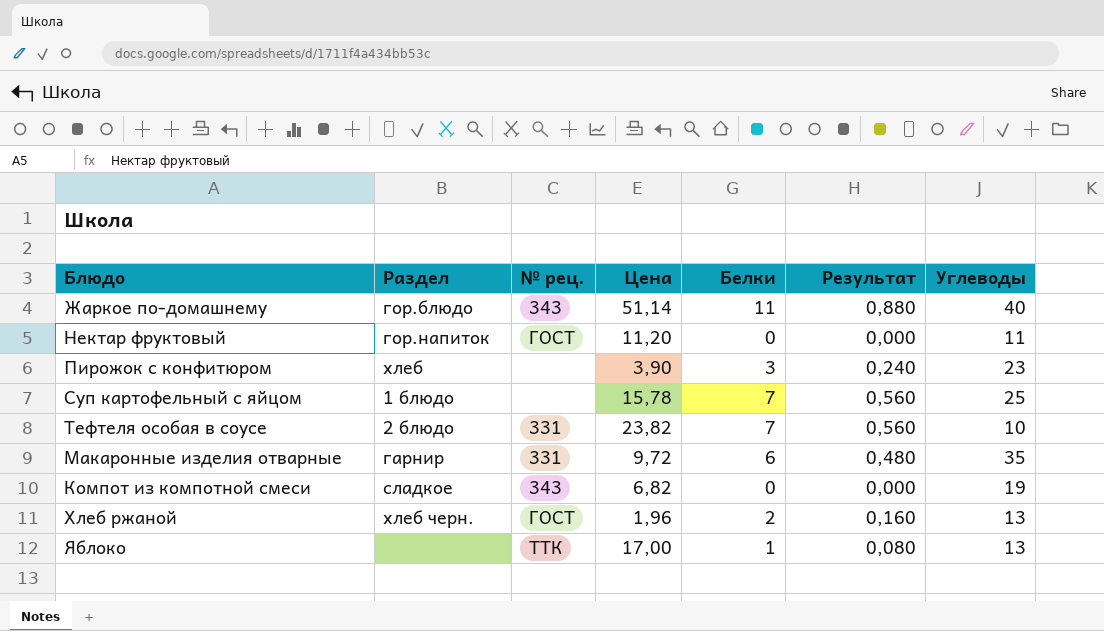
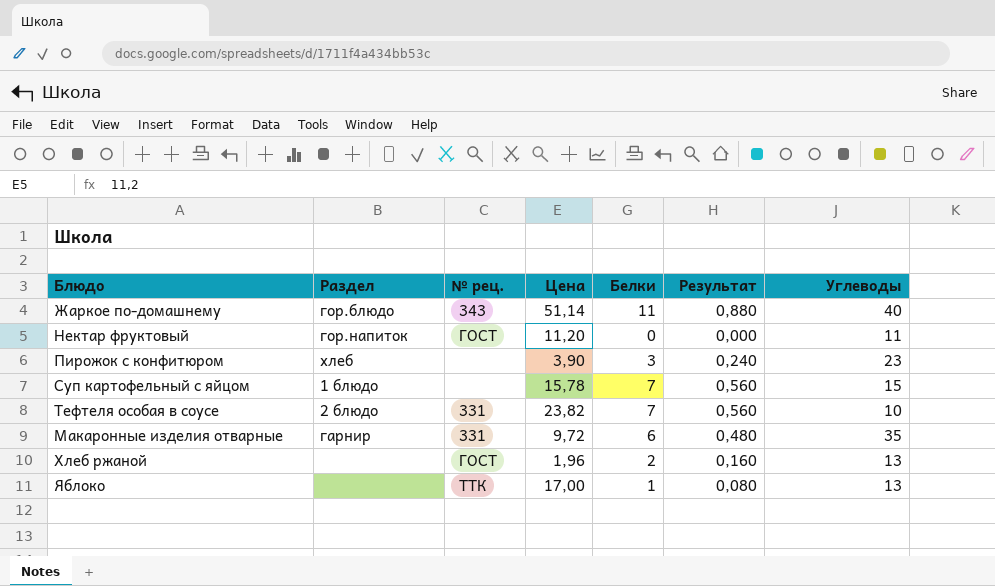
row Компот из компотной смеси: сладкое | 343 | 6,82 | 0 | 0,000 | 19 -> none
Суп картофельный с яйцом | Углеводы: 25 -> 15
Хлеб ржаной | Раздел: хлеб черн. -> none

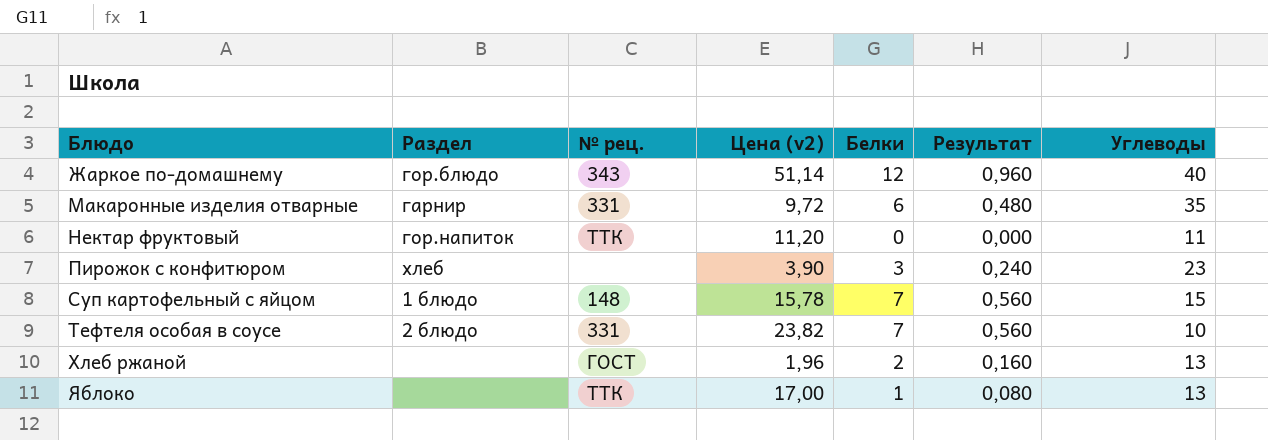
row order: none -> Блюдо ascending
column name: Цена -> Цена (v2)
Жаркое по-домашнему | Белки: 11 -> 12
Жаркое по-домашнему | Результат: 0,880 -> 0,960
Нектар фруктовый | № рец.: ГОСТ -> ТТК
Суп картофельный с яйцом | № рец.: none -> 148

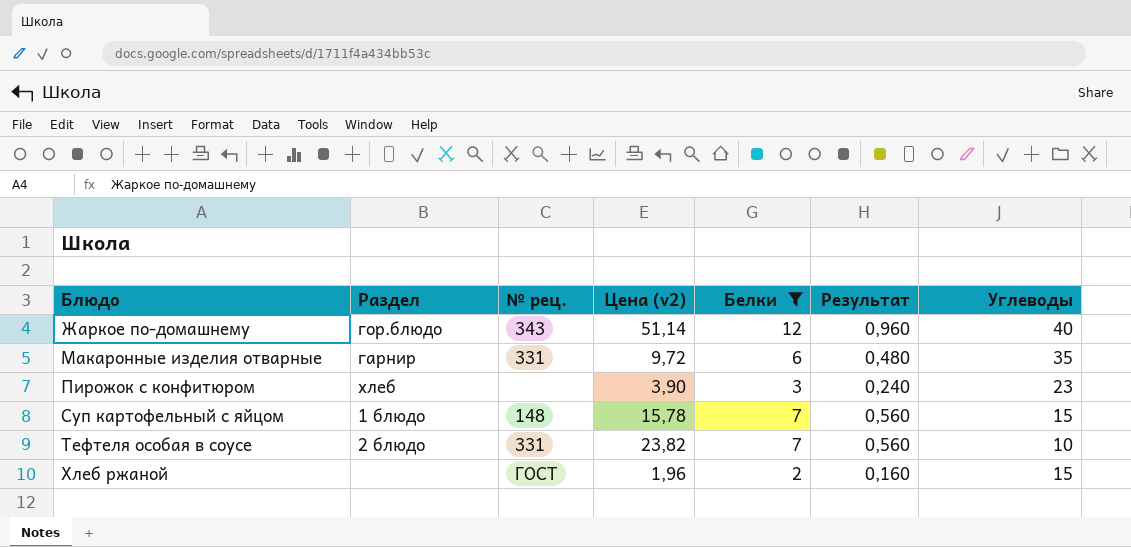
filter: none -> Белки >= 2
Хлеб ржаной | Углеводы: 13 -> 15

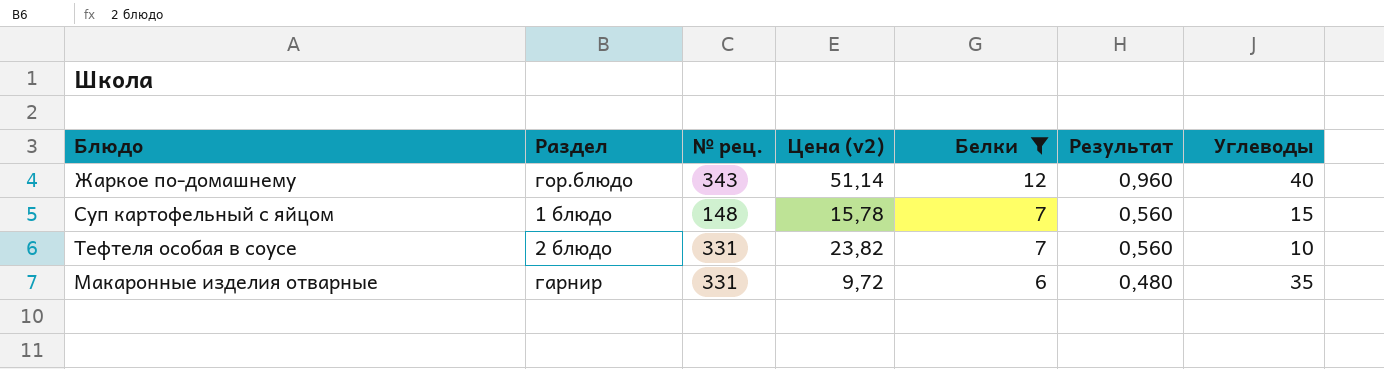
row order: Блюдо ascending -> Белки descending
row Пирожок с конфитюром: хлеб | none | 3,90 | 3 | 0,240 | 23 -> none
row Хлеб ржаной: none | ГОСТ | 1,96 | 2 | 0,160 | 15 -> none

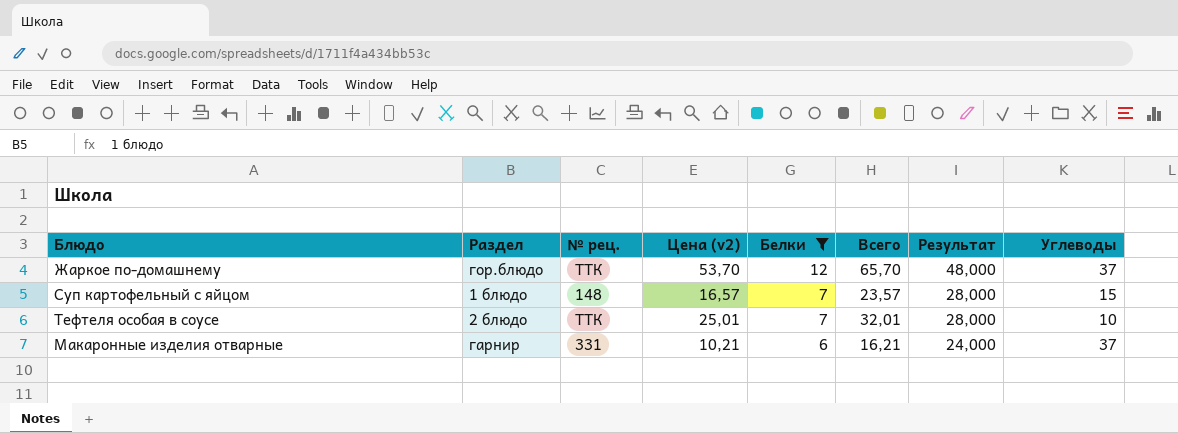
column Всего | formula: none -> [Цена (v2)] + [Белки]
column Результат | formula: [Белки] * 0,08 -> [Белки] * 4
Жаркое по-домашнему | № рец.: 343 -> ТТК
Жаркое по-домашнему | Цена (v2): 51,14 -> 53,70
Жаркое по-домашнему | Углеводы: 40 -> 37
Суп картофельный с яйцом | Цена (v2): 15,78 -> 16,57
Тефтеля особая в соусе | № рец.: 331 -> ТТК
Тефтеля особая в соусе | Цена (v2): 23,82 -> 25,01
Макаронные изделия отварные | Цена (v2): 9,72 -> 10,21
Макаронные изделия отварные | Углеводы: 35 -> 37

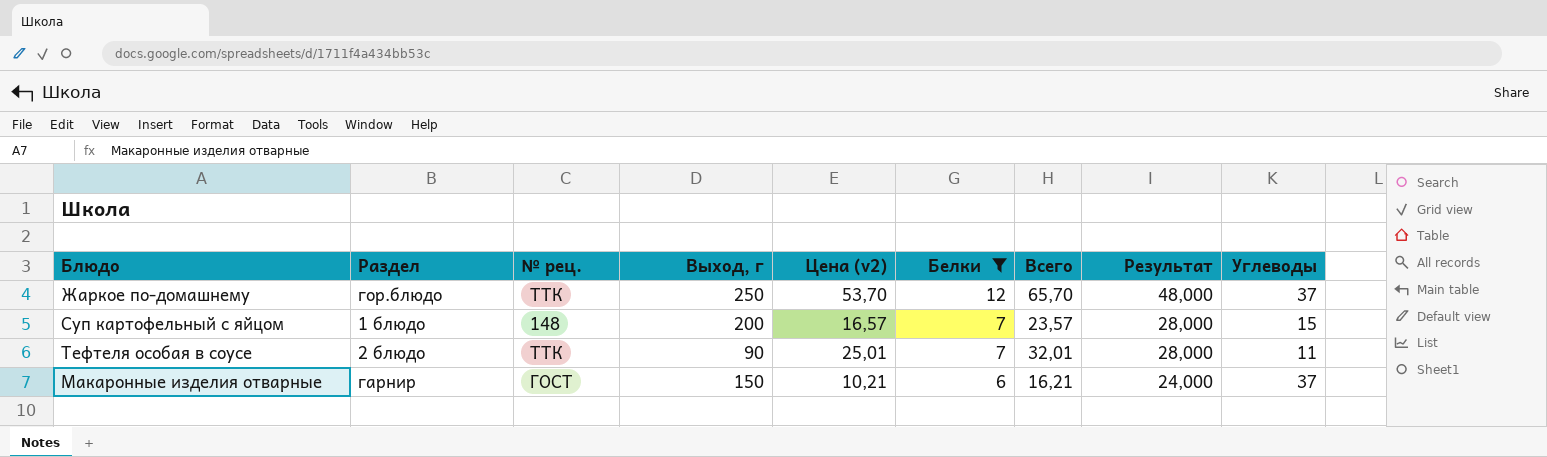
column Выход, г | position: none -> 4
Тефтеля особая в соусе | Углеводы: 10 -> 11
Макаронные изделия отварные | № рец.: 331 -> ГОСТ

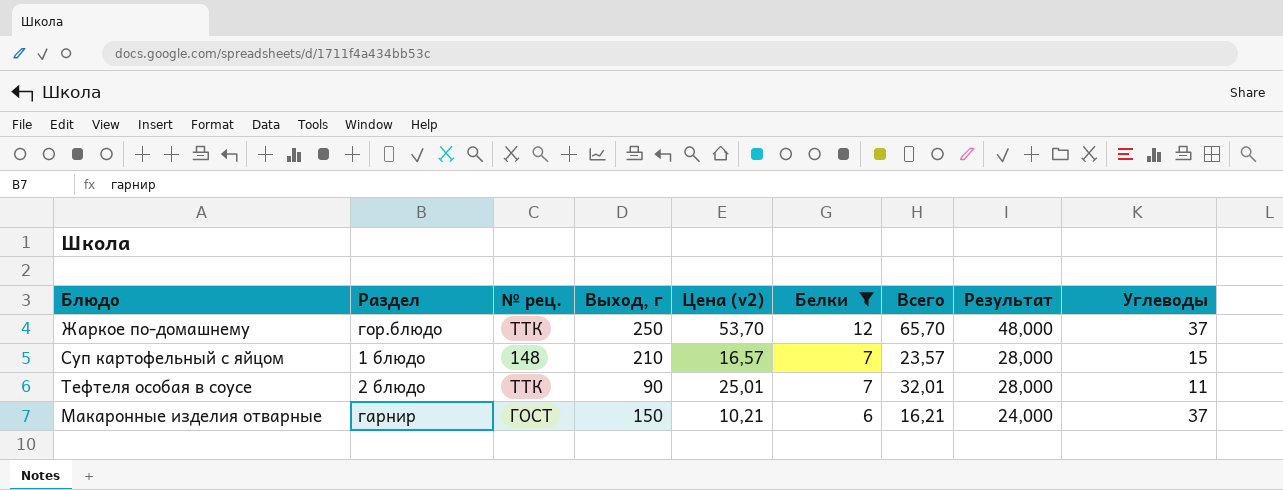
Суп картофельный с яйцом | Выход, г: 200 -> 210

